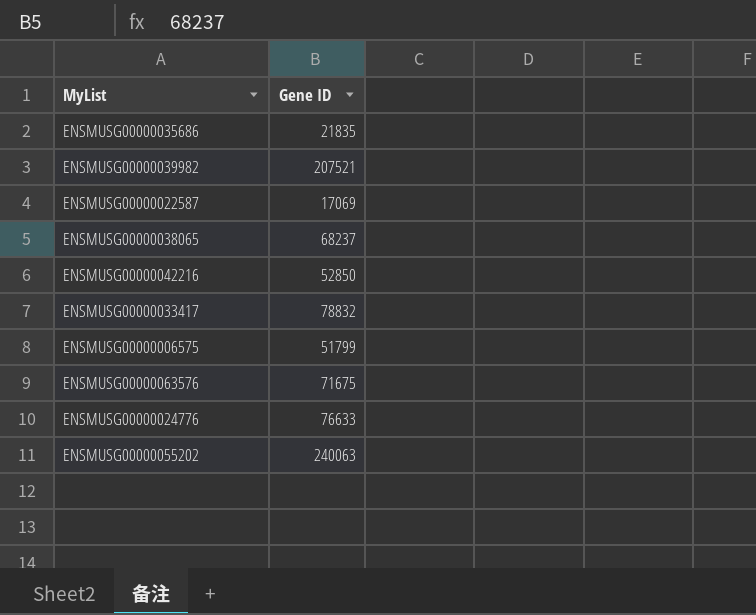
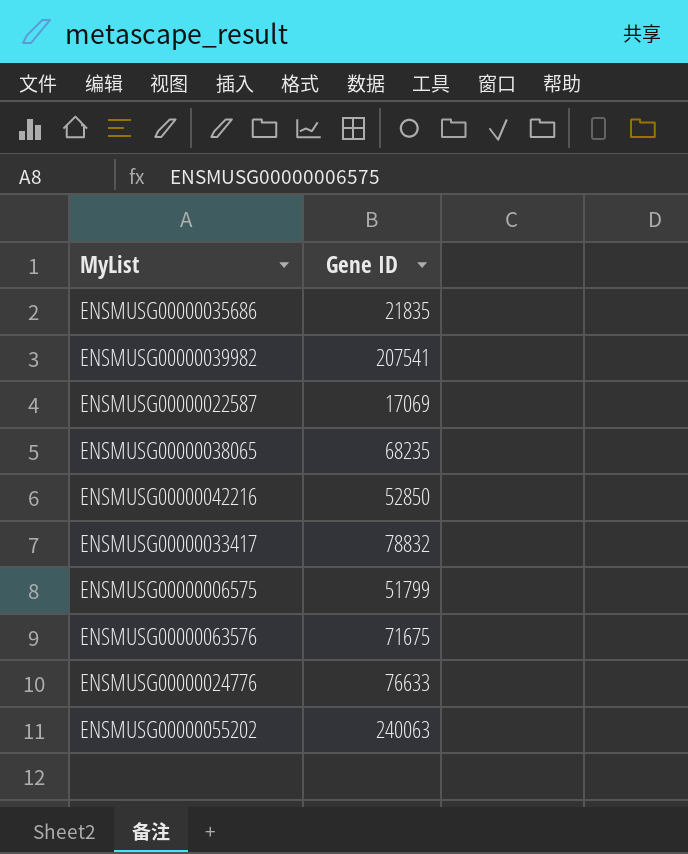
ENSMUSG00000039982 | Gene ID: 207521 -> 207541
ENSMUSG00000038065 | Gene ID: 68237 -> 68235

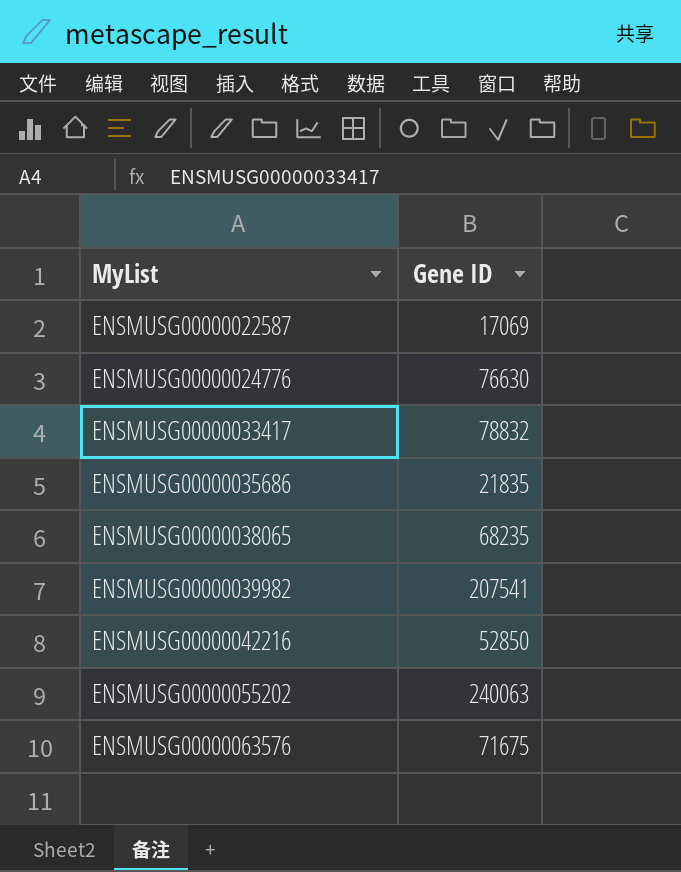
row order: none -> MyList ascending
row ENSMUSG00000006575: 51799 -> none
ENSMUSG00000024776 | Gene ID: 76633 -> 76630

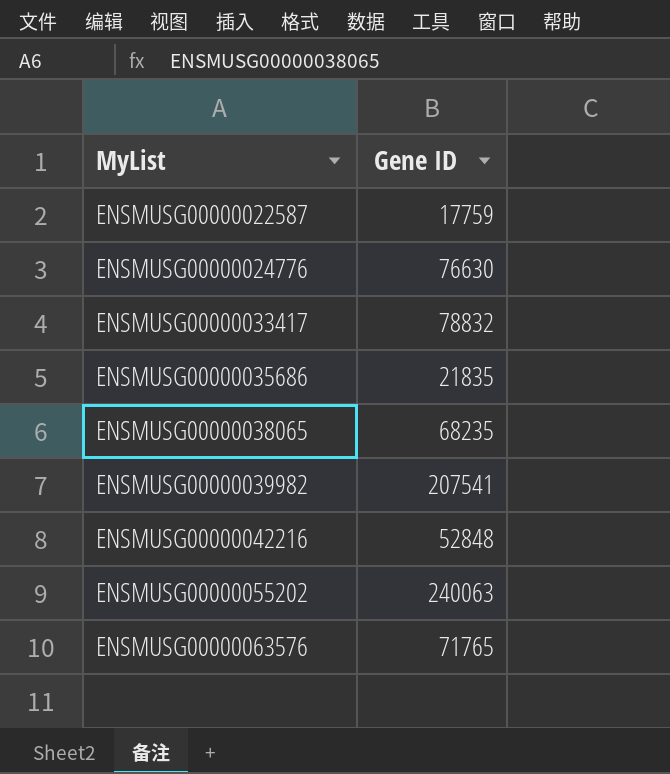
ENSMUSG00000022587 | Gene ID: 17069 -> 17759
ENSMUSG00000042216 | Gene ID: 52850 -> 52848
ENSMUSG00000063576 | Gene ID: 71675 -> 71765

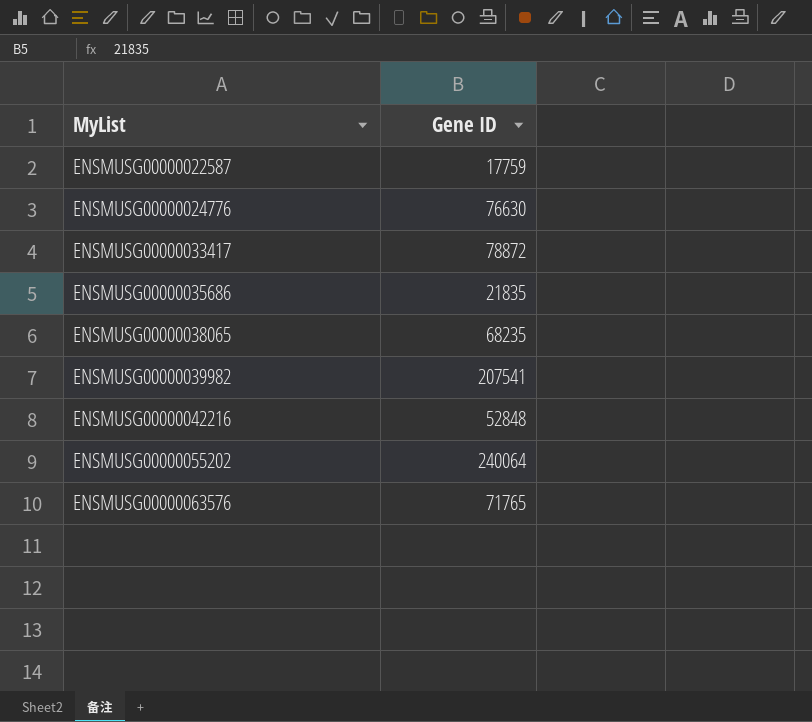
ENSMUSG00000033417 | Gene ID: 78832 -> 78872
ENSMUSG00000055202 | Gene ID: 240063 -> 240064

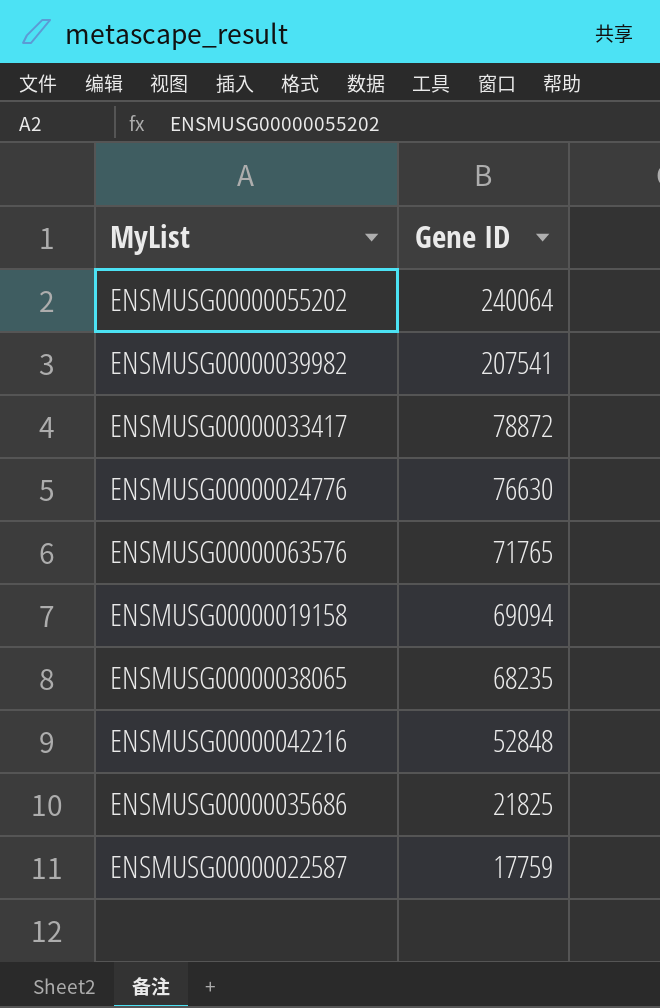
row order: MyList ascending -> Gene ID descending
row ENSMUSG00000019158: none -> 69094
ENSMUSG00000035686 | Gene ID: 21835 -> 21825

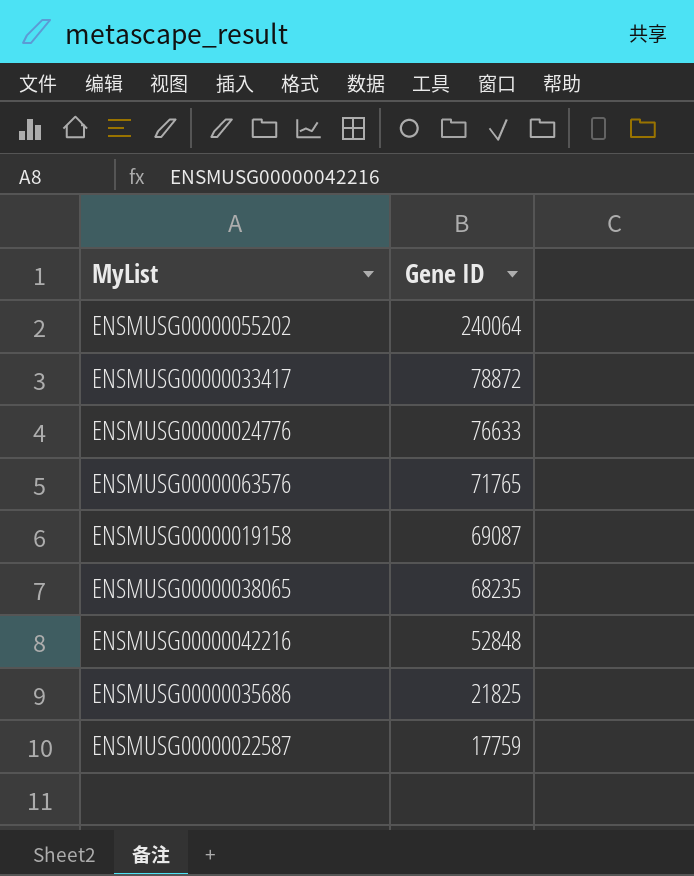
row ENSMUSG00000039982: 207541 -> none
ENSMUSG00000024776 | Gene ID: 76630 -> 76633
ENSMUSG00000019158 | Gene ID: 69094 -> 69087

